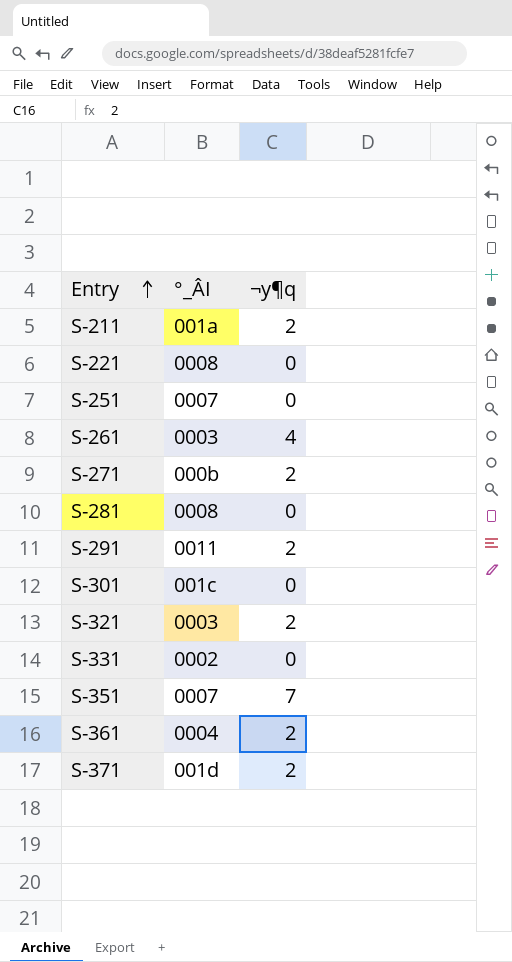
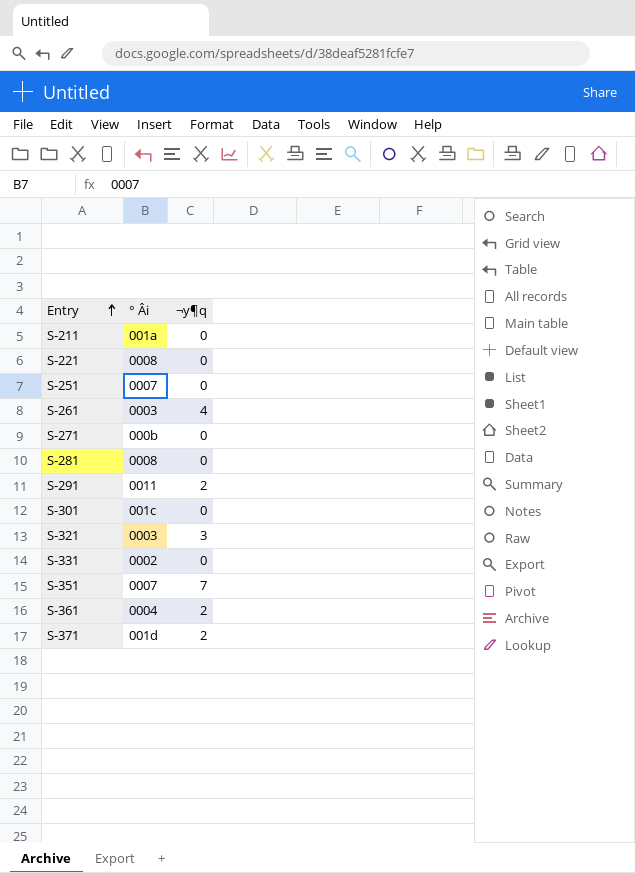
column name: °_ÂI -> ° Âi
S-211 | ¬y¶q: 2 -> 0
S-271 | ¬y¶q: 2 -> 0
S-321 | ¬y¶q: 2 -> 3

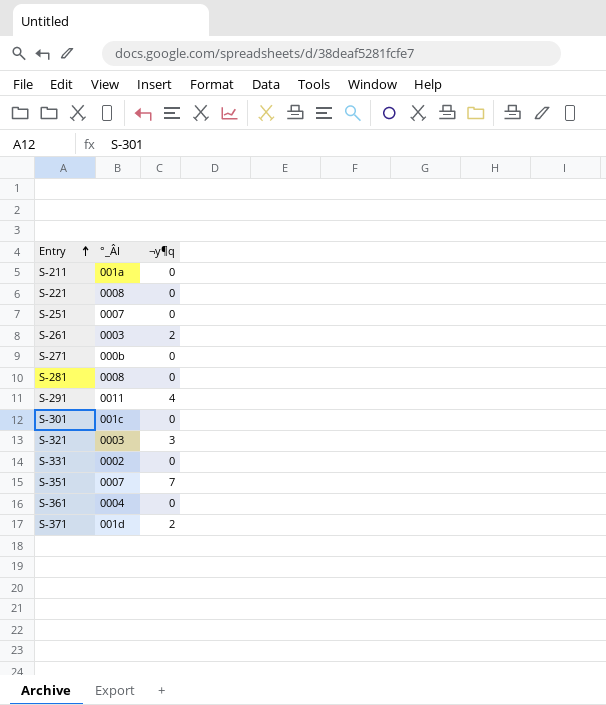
column name: ° Âi -> °_ÂI
S-261 | ¬y¶q: 4 -> 2
S-291 | ¬y¶q: 2 -> 4
S-361 | ¬y¶q: 2 -> 0

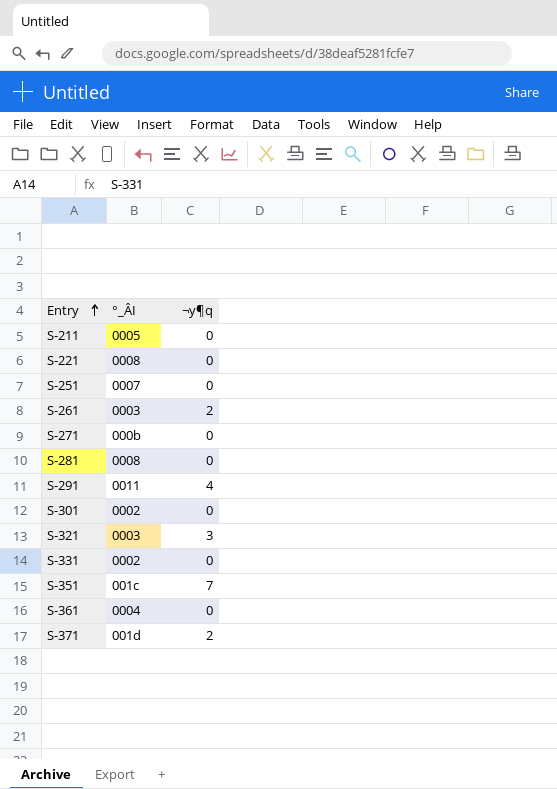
S-211 | °_ÂI: 001a -> 0005
S-301 | °_ÂI: 001c -> 0002
S-351 | °_ÂI: 0007 -> 001c

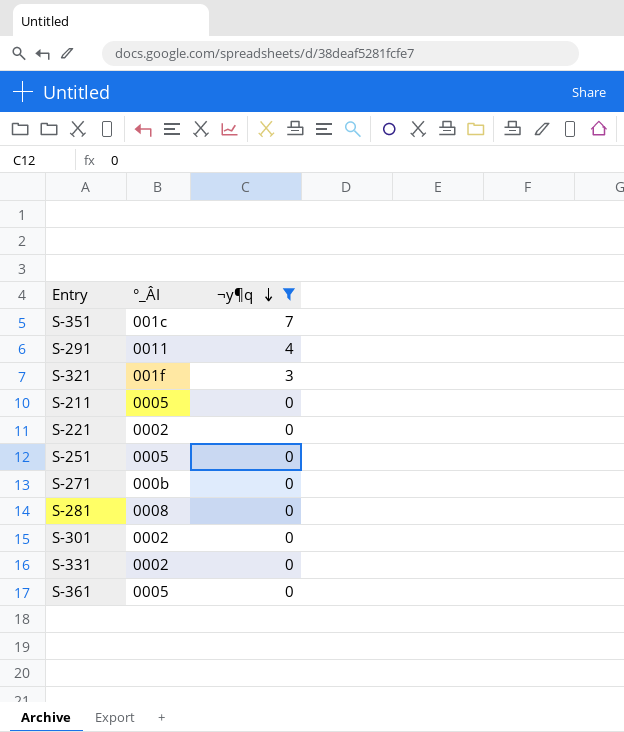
filter: none -> ¬y¶q != 2
row order: Entry ascending -> ¬y¶q descending
S-321 | °_ÂI: 0003 -> 001f
S-221 | °_ÂI: 0008 -> 0002
S-251 | °_ÂI: 0007 -> 0005
S-361 | °_ÂI: 0004 -> 0005

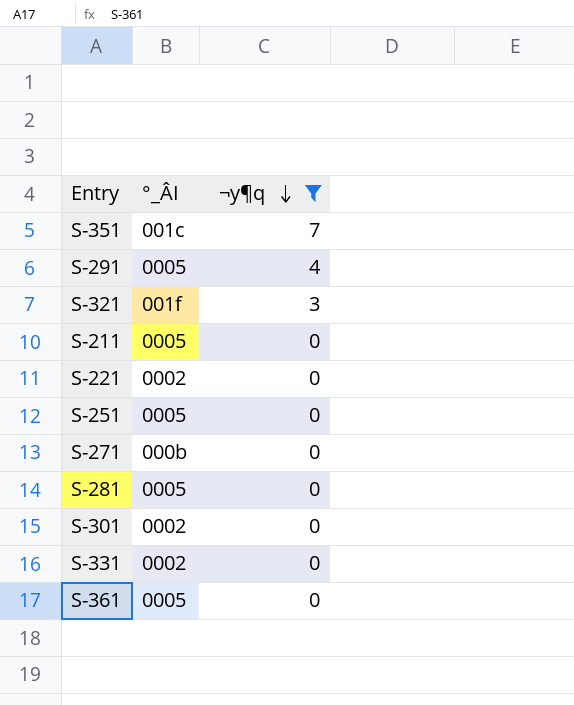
S-291 | °_ÂI: 0011 -> 0005
S-281 | °_ÂI: 0008 -> 0005

